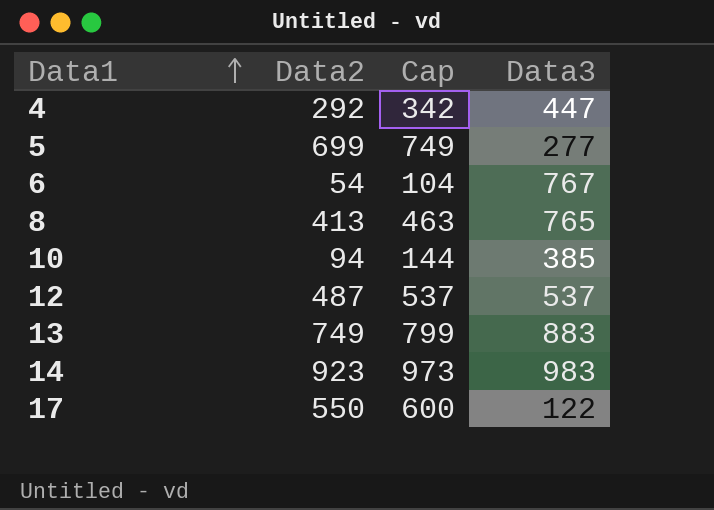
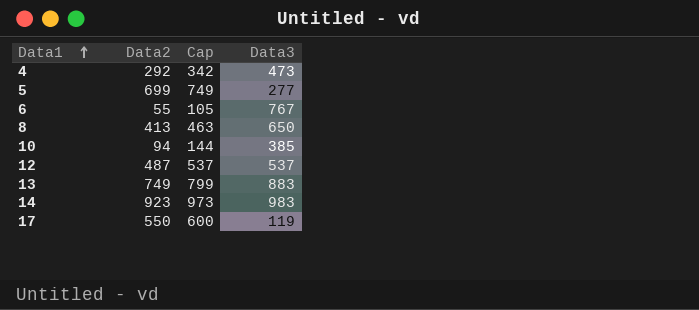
4 | Data3: 447 -> 473
6 | Data2: 54 -> 55
6 | Cap: 104 -> 105
8 | Data3: 765 -> 650
17 | Data3: 122 -> 119

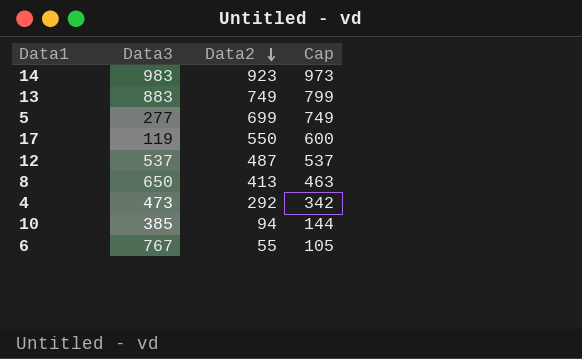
row order: Data1 ascending -> Data2 descending
column Data3 | position: 4 -> 2

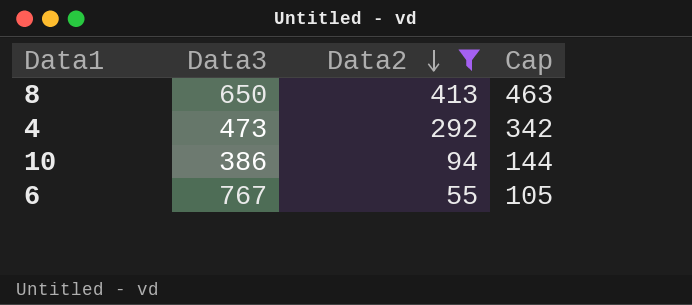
filter: none -> Data2 <= 413
10 | Data3: 385 -> 386

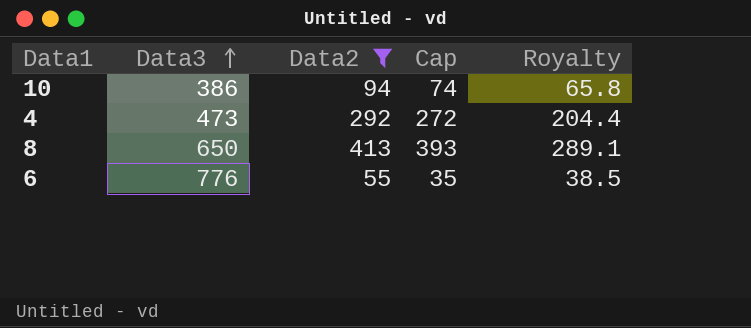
row order: Data2 descending -> Data3 ascending
column Cap | formula: [Data2] + 50 -> [Data2] - 20
column Royalty | formula: none -> [Data2] * 0.7
6 | Data3: 767 -> 776

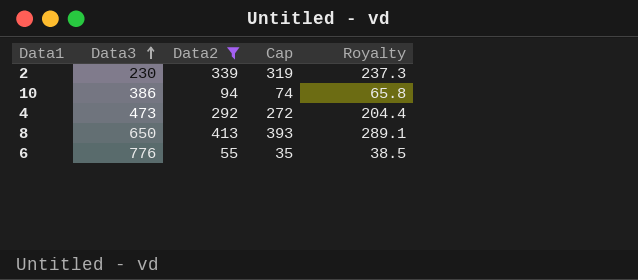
row 2: none -> 230 | 339 | 319 | 237.3

